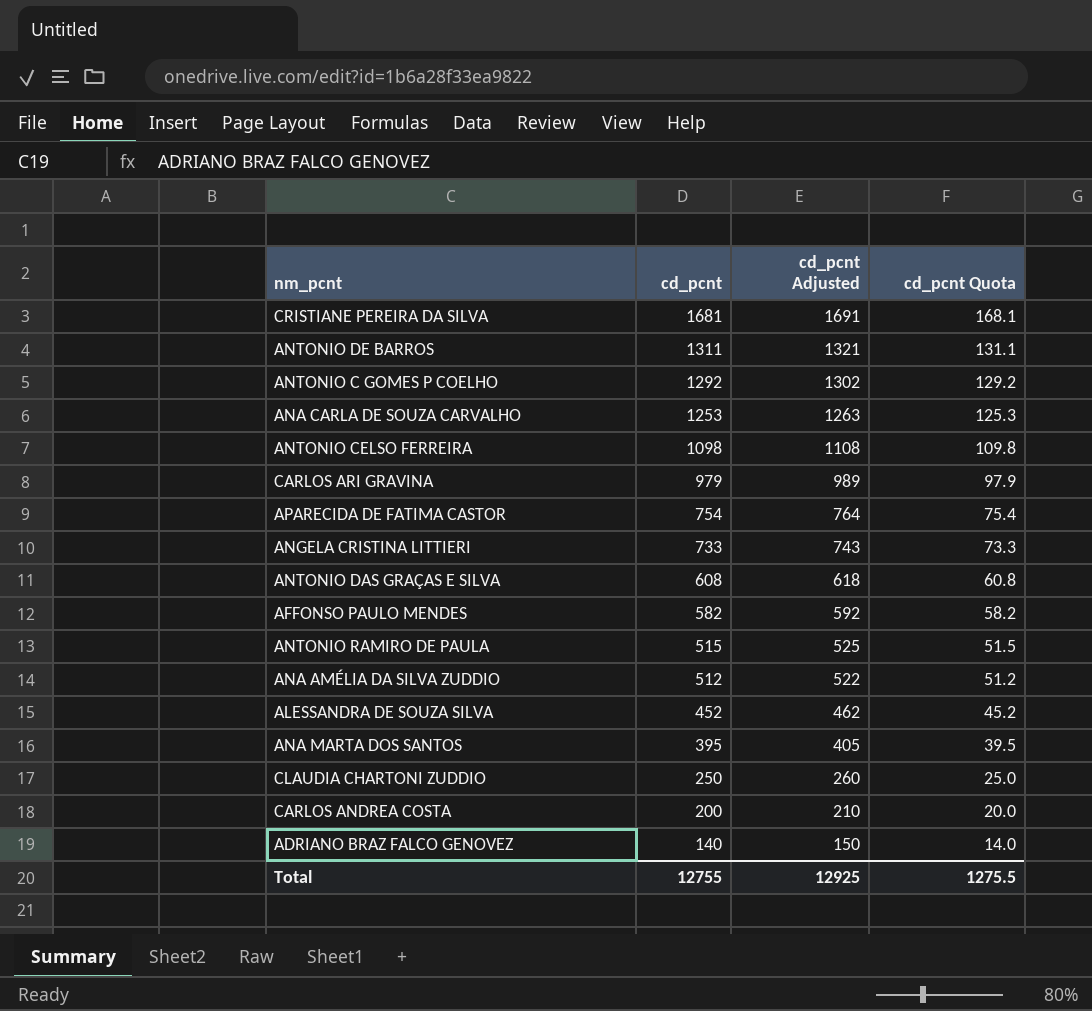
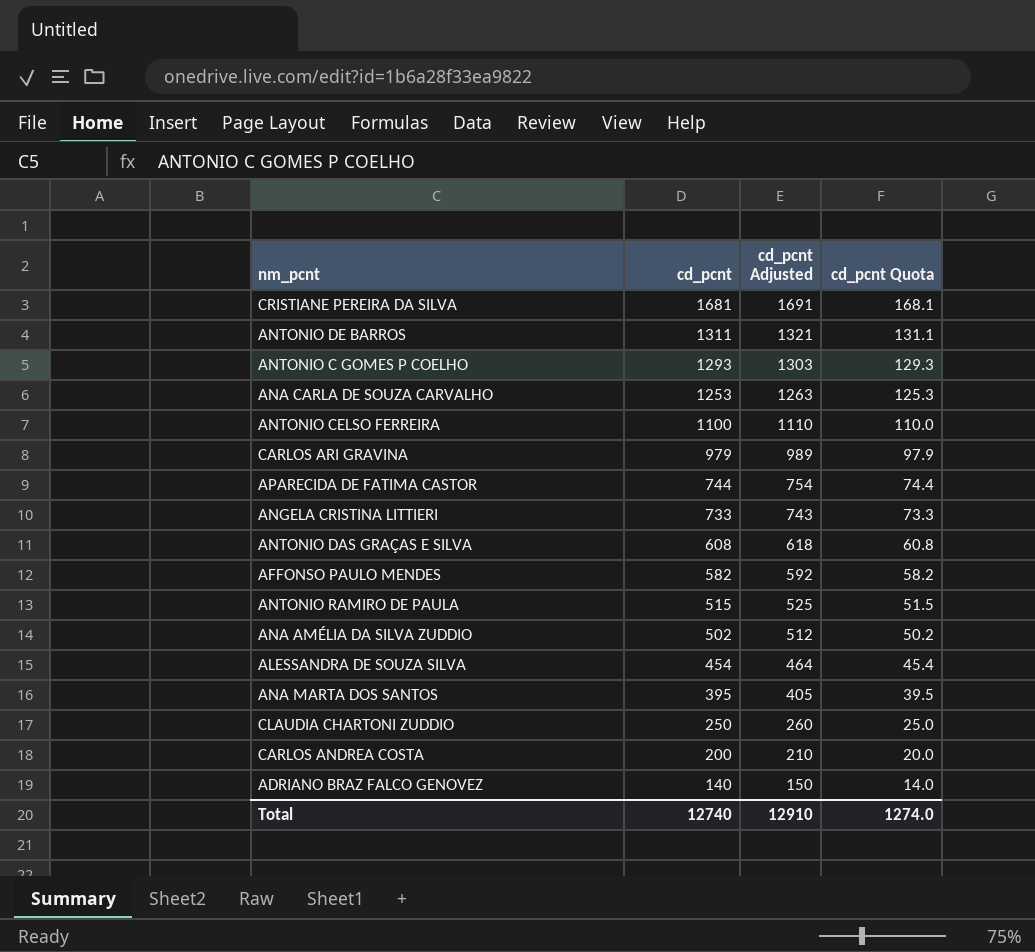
ANTONIO C GOMES P COELHO | cd_pcnt: 1292 -> 1293
ANTONIO C GOMES P COELHO | cd_pcnt Adjusted: 1302 -> 1303
ANTONIO C GOMES P COELHO | cd_pcnt Quota: 129.2 -> 129.3
ANTONIO CELSO FERREIRA | cd_pcnt: 1098 -> 1100
ANTONIO CELSO FERREIRA | cd_pcnt Adjusted: 1108 -> 1110
ANTONIO CELSO FERREIRA | cd_pcnt Quota: 109.8 -> 110.0
APARECIDA DE FATIMA CASTOR | cd_pcnt: 754 -> 744
APARECIDA DE FATIMA CASTOR | cd_pcnt Adjusted: 764 -> 754
APARECIDA DE FATIMA CASTOR | cd_pcnt Quota: 75.4 -> 74.4
ANA AMÉLIA DA SILVA ZUDDIO | cd_pcnt: 512 -> 502
ANA AMÉLIA DA SILVA ZUDDIO | cd_pcnt Adjusted: 522 -> 512
ANA AMÉLIA DA SILVA ZUDDIO | cd_pcnt Quota: 51.2 -> 50.2
ALESSANDRA DE SOUZA SILVA | cd_pcnt: 452 -> 454
ALESSANDRA DE SOUZA SILVA | cd_pcnt Adjusted: 462 -> 464
ALESSANDRA DE SOUZA SILVA | cd_pcnt Quota: 45.2 -> 45.4
Total | cd_pcnt: 12755 -> 12740
Total | cd_pcnt Adjusted: 12925 -> 12910
Total | cd_pcnt Quota: 1275.5 -> 1274.0

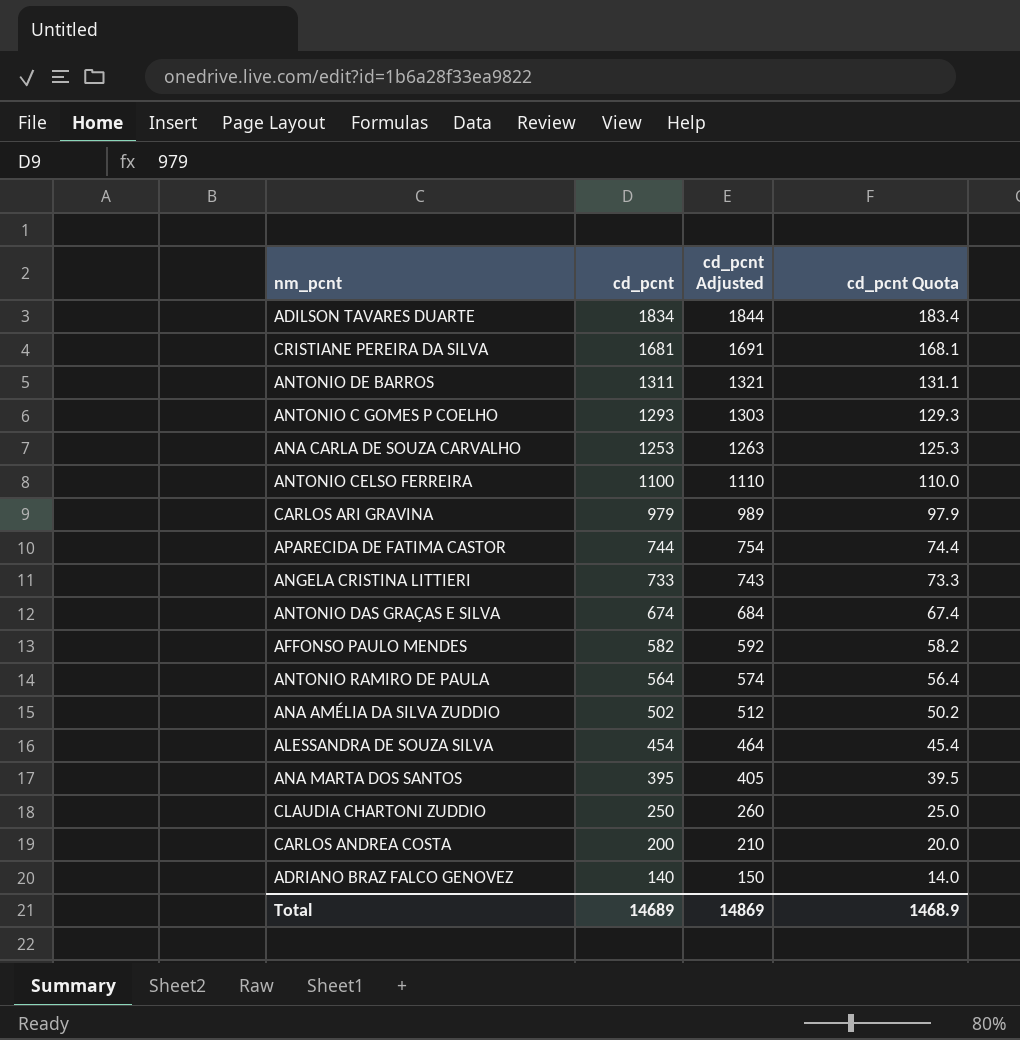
row ADILSON TAVARES DUARTE: none -> 1834 | 1844 | 183.4
ANTONIO DAS GRAÇAS E SILVA | cd_pcnt: 608 -> 674
ANTONIO DAS GRAÇAS E SILVA | cd_pcnt Adjusted: 618 -> 684
ANTONIO DAS GRAÇAS E SILVA | cd_pcnt Quota: 60.8 -> 67.4
ANTONIO RAMIRO DE PAULA | cd_pcnt: 515 -> 564
ANTONIO RAMIRO DE PAULA | cd_pcnt Adjusted: 525 -> 574
ANTONIO RAMIRO DE PAULA | cd_pcnt Quota: 51.5 -> 56.4
Total | cd_pcnt: 12740 -> 14689
Total | cd_pcnt Adjusted: 12910 -> 14869
Total | cd_pcnt Quota: 1274.0 -> 1468.9

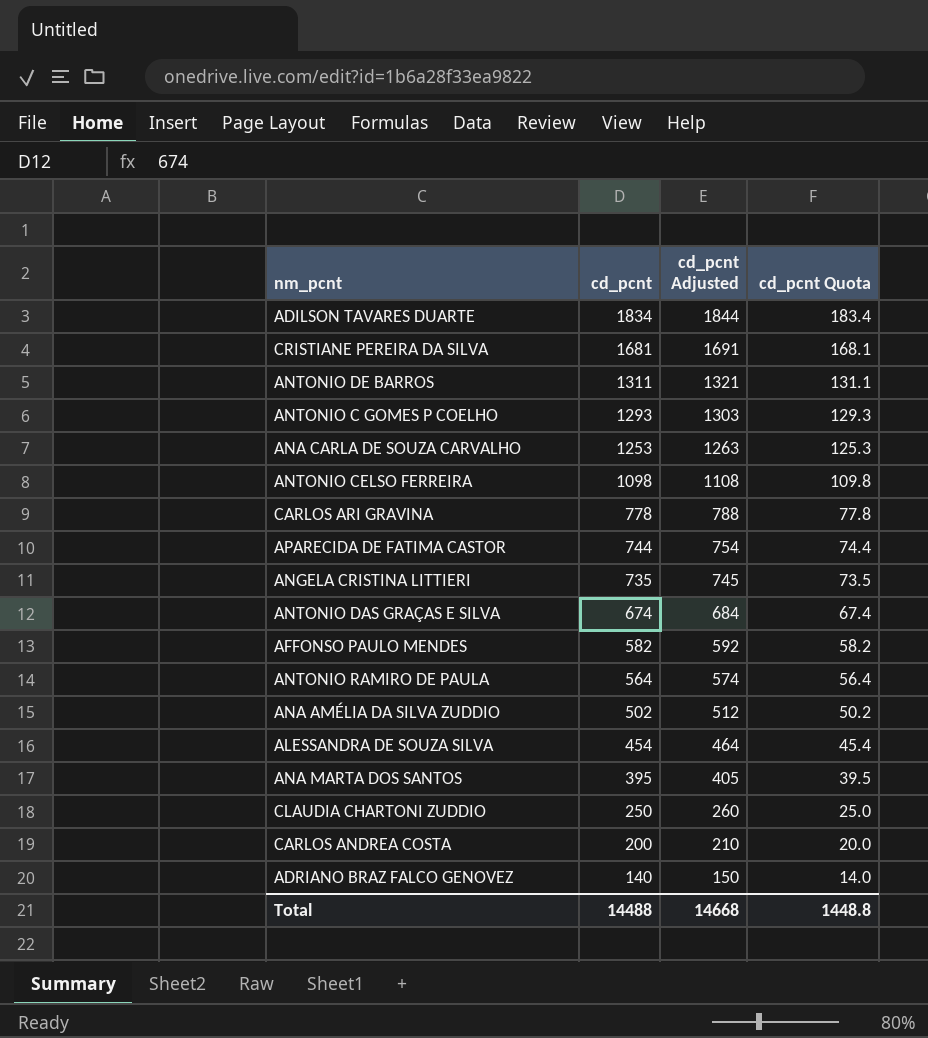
ANTONIO CELSO FERREIRA | cd_pcnt: 1100 -> 1098
ANTONIO CELSO FERREIRA | cd_pcnt Adjusted: 1110 -> 1108
ANTONIO CELSO FERREIRA | cd_pcnt Quota: 110.0 -> 109.8
CARLOS ARI GRAVINA | cd_pcnt: 979 -> 778
CARLOS ARI GRAVINA | cd_pcnt Adjusted: 989 -> 788
CARLOS ARI GRAVINA | cd_pcnt Quota: 97.9 -> 77.8
ANGELA CRISTINA LITTIERI | cd_pcnt: 733 -> 735
ANGELA CRISTINA LITTIERI | cd_pcnt Adjusted: 743 -> 745
ANGELA CRISTINA LITTIERI | cd_pcnt Quota: 73.3 -> 73.5
Total | cd_pcnt: 14689 -> 14488
Total | cd_pcnt Adjusted: 14869 -> 14668
Total | cd_pcnt Quota: 1468.9 -> 1448.8

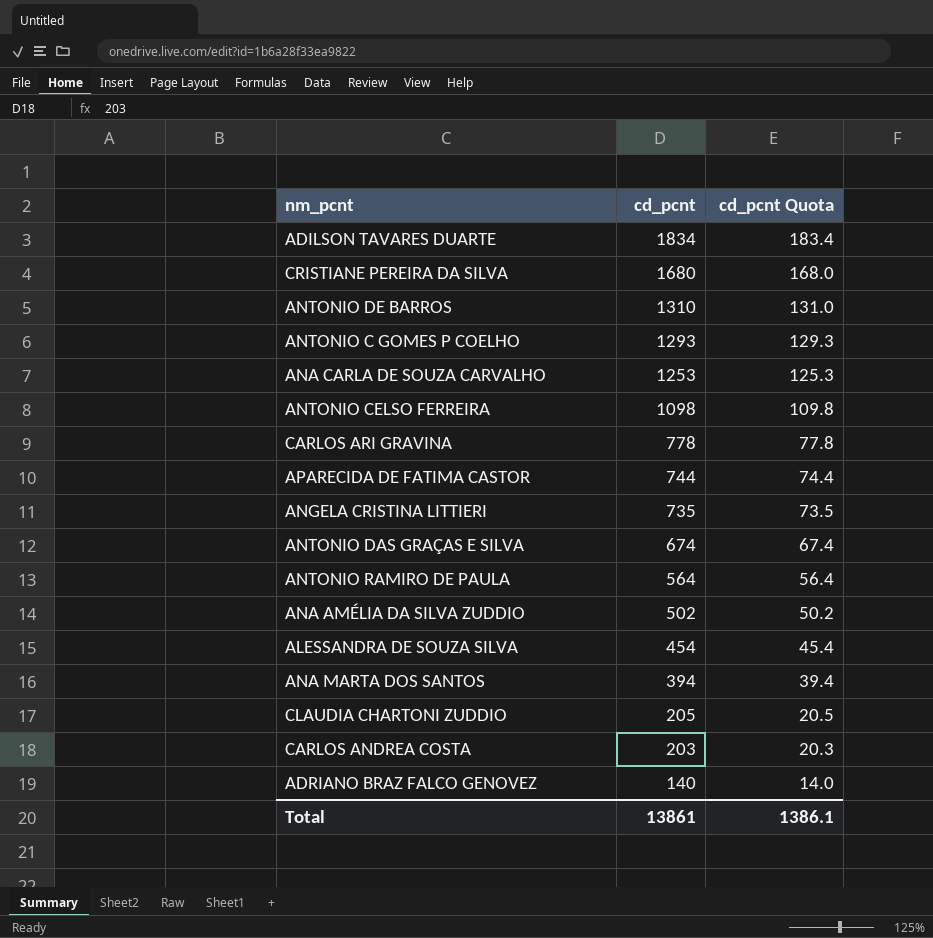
column cd_pcnt Adjusted | formula: [cd_pcnt] + 10 -> none
row AFFONSO PAULO MENDES: 582 | 592 | 58.2 -> none
CRISTIANE PEREIRA DA SILVA | cd_pcnt: 1681 -> 1680
CRISTIANE PEREIRA DA SILVA | cd_pcnt Quota: 168.1 -> 168.0
ANTONIO DE BARROS | cd_pcnt: 1311 -> 1310
ANTONIO DE BARROS | cd_pcnt Quota: 131.1 -> 131.0
ANA MARTA DOS SANTOS | cd_pcnt: 395 -> 394
ANA MARTA DOS SANTOS | cd_pcnt Quota: 39.5 -> 39.4
CLAUDIA CHARTONI ZUDDIO | cd_pcnt: 250 -> 205
CLAUDIA CHARTONI ZUDDIO | cd_pcnt Quota: 25.0 -> 20.5
CARLOS ANDREA COSTA | cd_pcnt: 200 -> 203
CARLOS ANDREA COSTA | cd_pcnt Quota: 20.0 -> 20.3
Total | cd_pcnt: 14488 -> 13861
Total | cd_pcnt Quota: 1448.8 -> 1386.1

